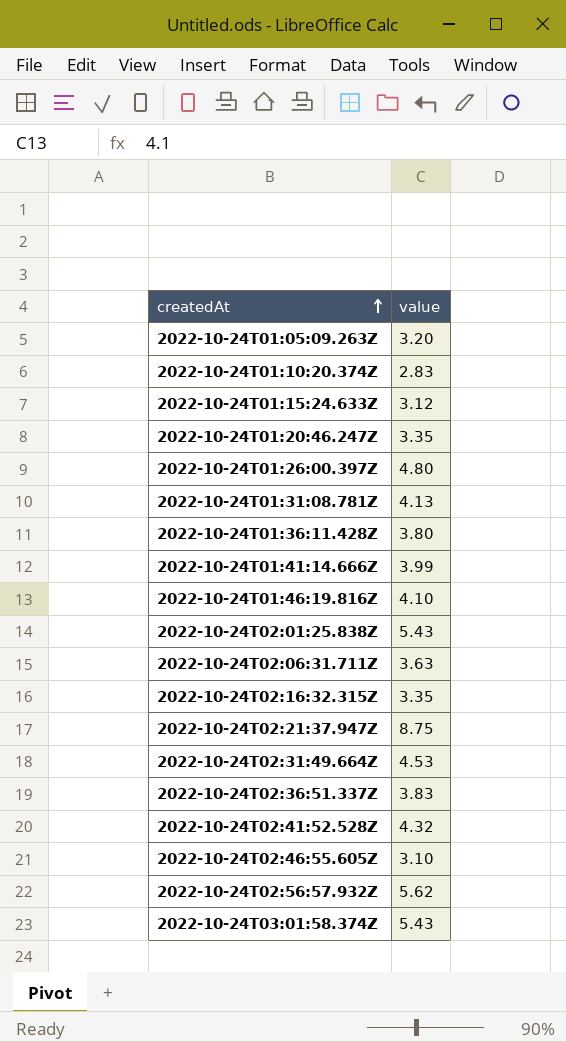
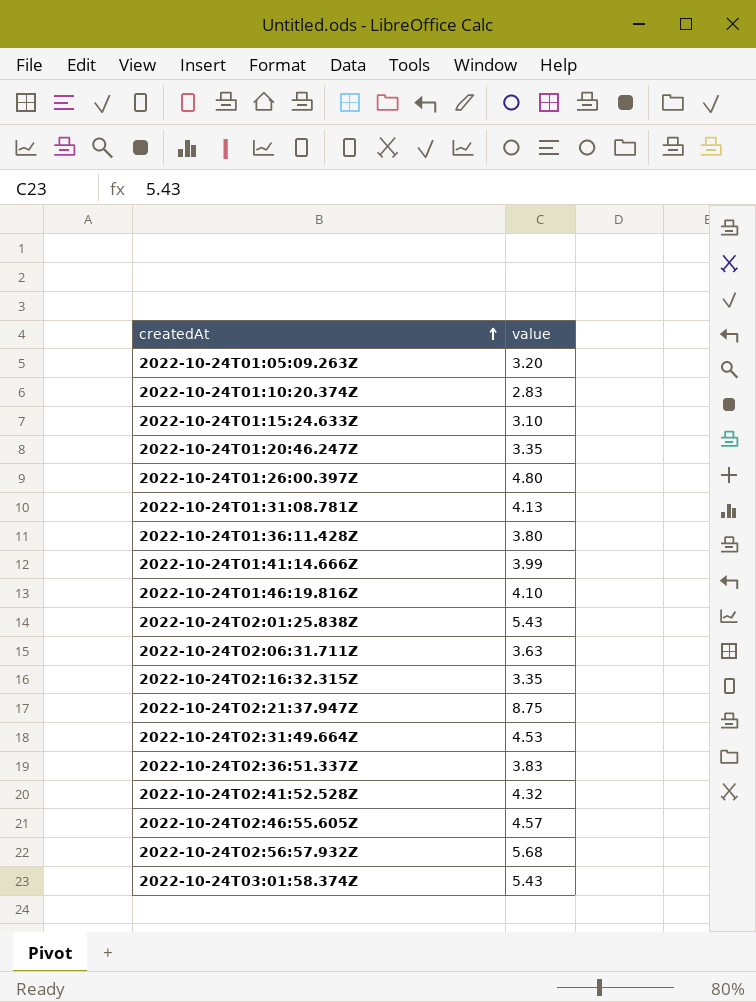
2022-10-24T01:15:24.633Z | value: 3.12 -> 3.10
2022-10-24T02:46:55.605Z | value: 3.10 -> 4.57
2022-10-24T02:56:57.932Z | value: 5.62 -> 5.68

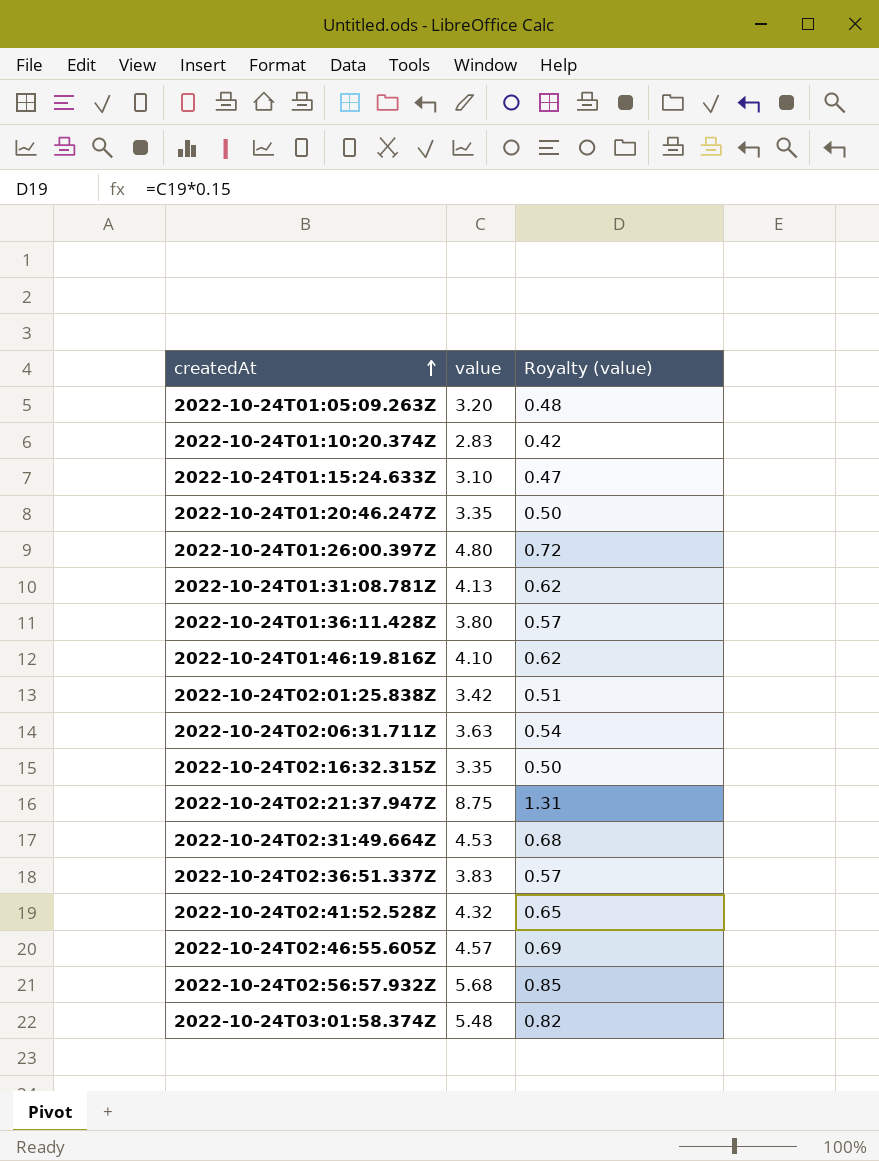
column Royalty (value) | formula: none -> [value] * 0.15
row 2022-10-24T01:41:14.666Z: 3.99 -> none
2022-10-24T02:01:25.838Z | value: 5.43 -> 3.42
2022-10-24T03:01:58.374Z | value: 5.43 -> 5.48

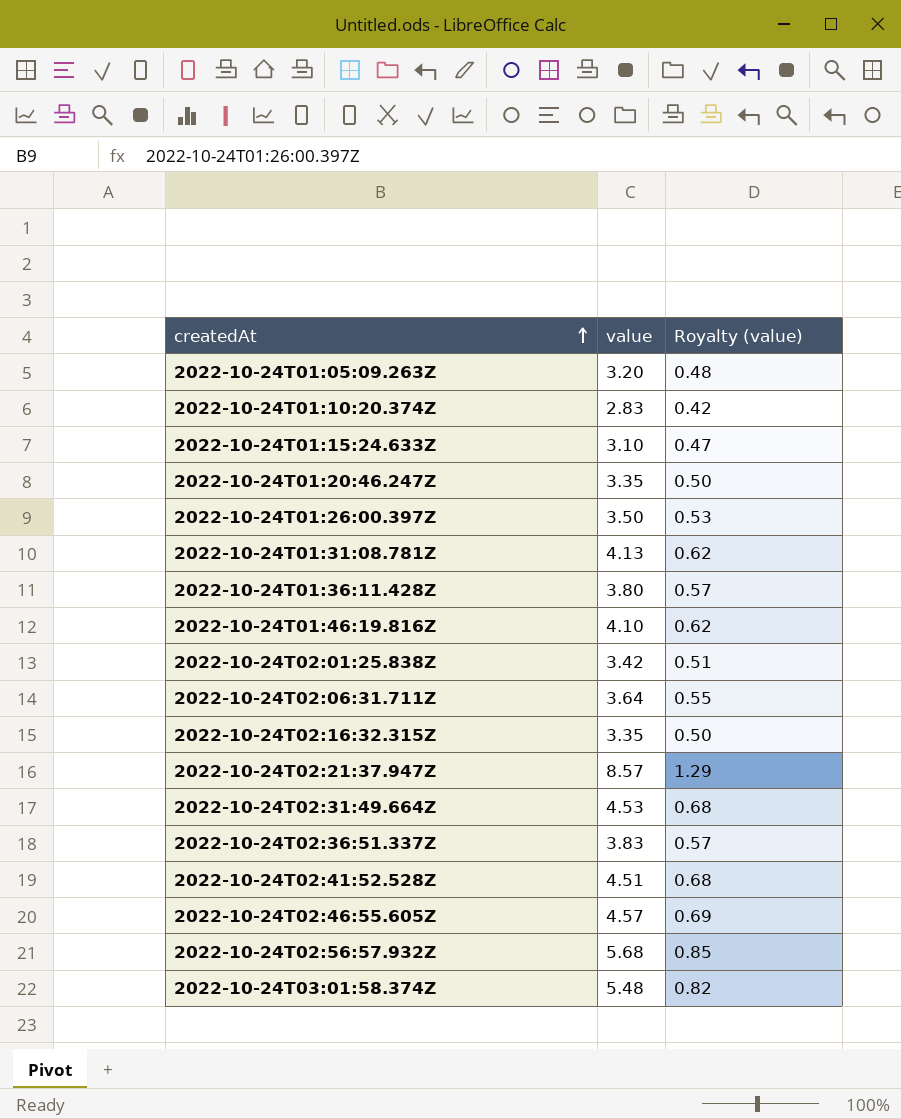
2022-10-24T01:26:00.397Z | value: 4.80 -> 3.50
2022-10-24T01:26:00.397Z | Royalty (value): 0.72 -> 0.53
2022-10-24T02:06:31.711Z | value: 3.63 -> 3.64
2022-10-24T02:06:31.711Z | Royalty (value): 0.54 -> 0.55
2022-10-24T02:21:37.947Z | value: 8.75 -> 8.57
2022-10-24T02:21:37.947Z | Royalty (value): 1.31 -> 1.29
2022-10-24T02:41:52.528Z | value: 4.32 -> 4.51
2022-10-24T02:41:52.528Z | Royalty (value): 0.65 -> 0.68

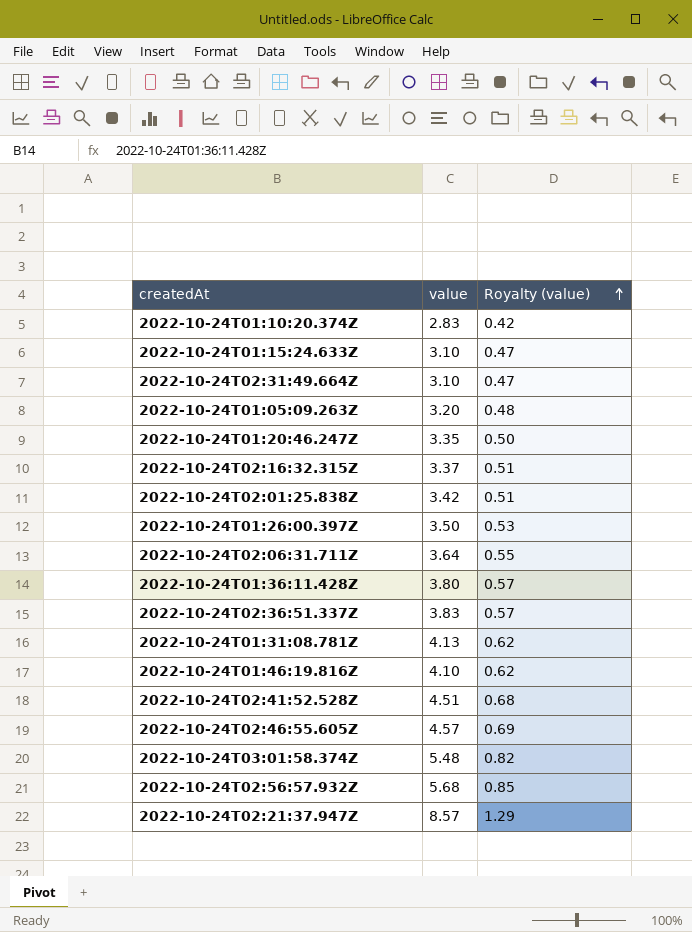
row order: createdAt ascending -> Royalty (value) ascending
2022-10-24T02:31:49.664Z | value: 4.53 -> 3.10
2022-10-24T02:31:49.664Z | Royalty (value): 0.68 -> 0.47
2022-10-24T02:16:32.315Z | value: 3.35 -> 3.37
2022-10-24T02:16:32.315Z | Royalty (value): 0.50 -> 0.51

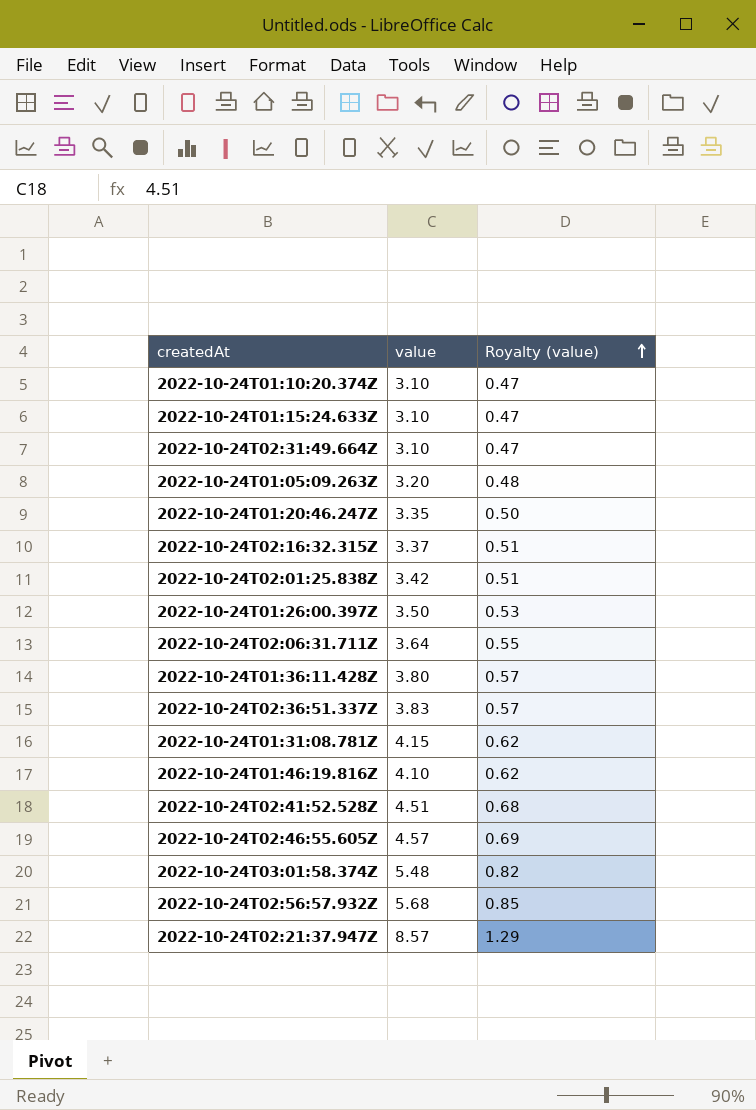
2022-10-24T01:10:20.374Z | value: 2.83 -> 3.10
2022-10-24T01:10:20.374Z | Royalty (value): 0.42 -> 0.47
2022-10-24T01:31:08.781Z | value: 4.13 -> 4.15

